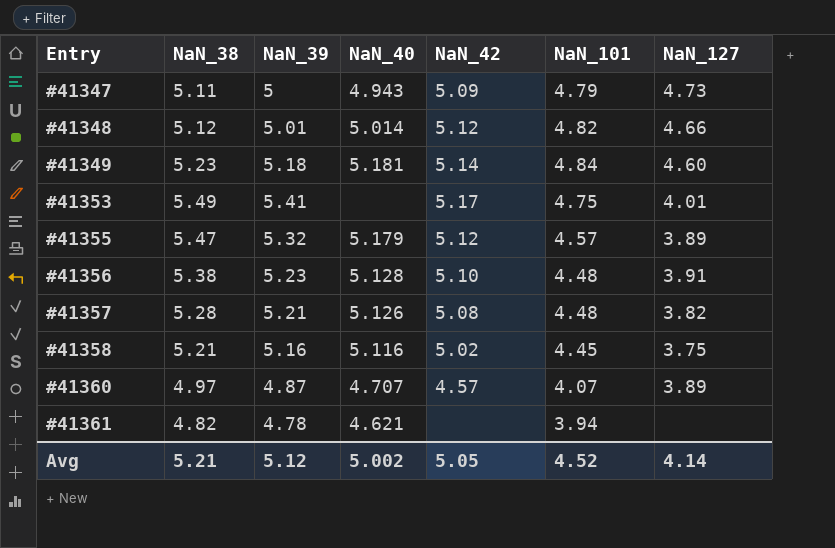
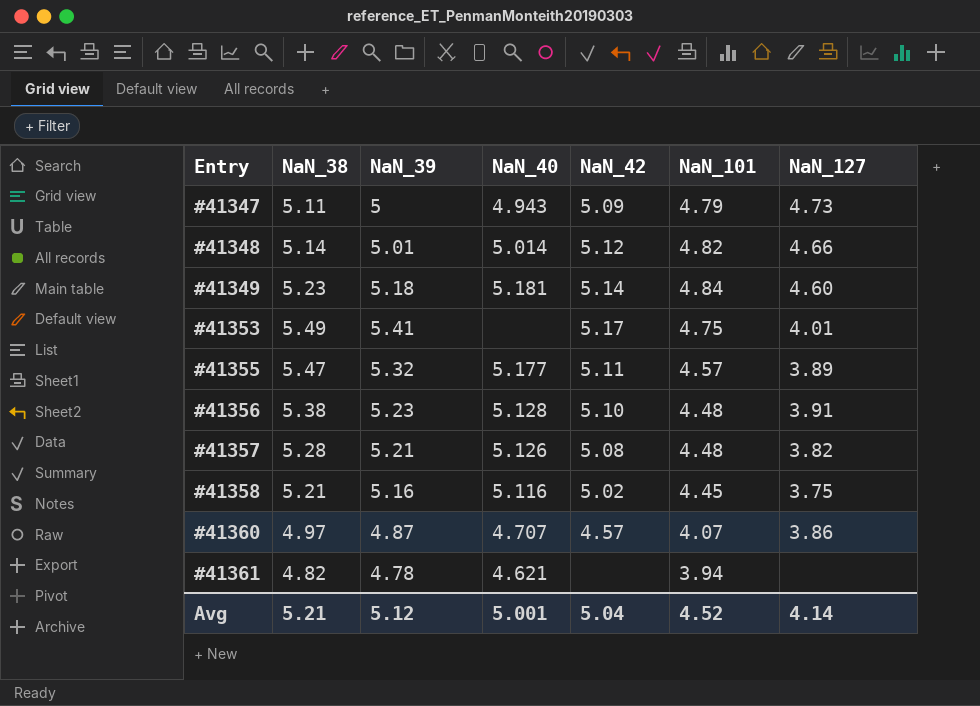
#41348 | NaN_38: 5.12 -> 5.14
#41355 | NaN_40: 5.179 -> 5.177
#41355 | NaN_42: 5.12 -> 5.11
#41360 | NaN_127: 3.89 -> 3.86
Avg | NaN_40: 5.002 -> 5.001
Avg | NaN_42: 5.05 -> 5.04

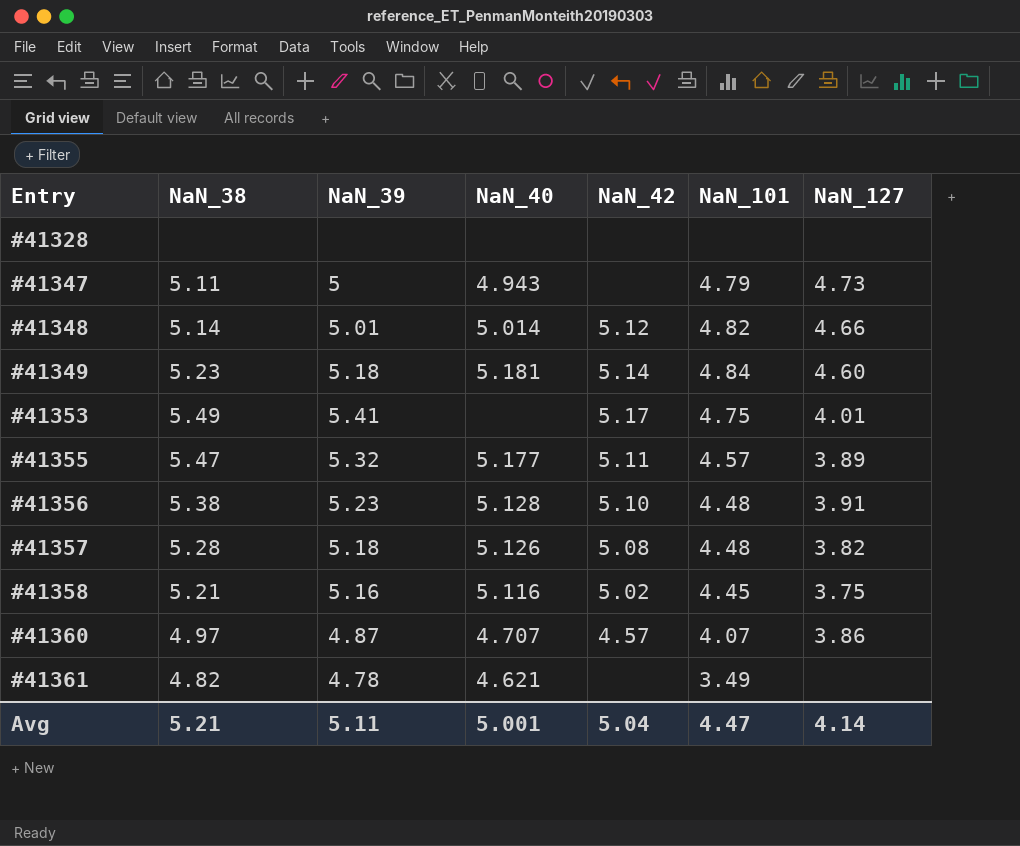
row #41328: none -> none | none | none | none | none | none
#41347 | NaN_42: 5.09 -> none
#41357 | NaN_39: 5.21 -> 5.18
#41361 | NaN_101: 3.94 -> 3.49
Avg | NaN_39: 5.12 -> 5.11
Avg | NaN_101: 4.52 -> 4.47

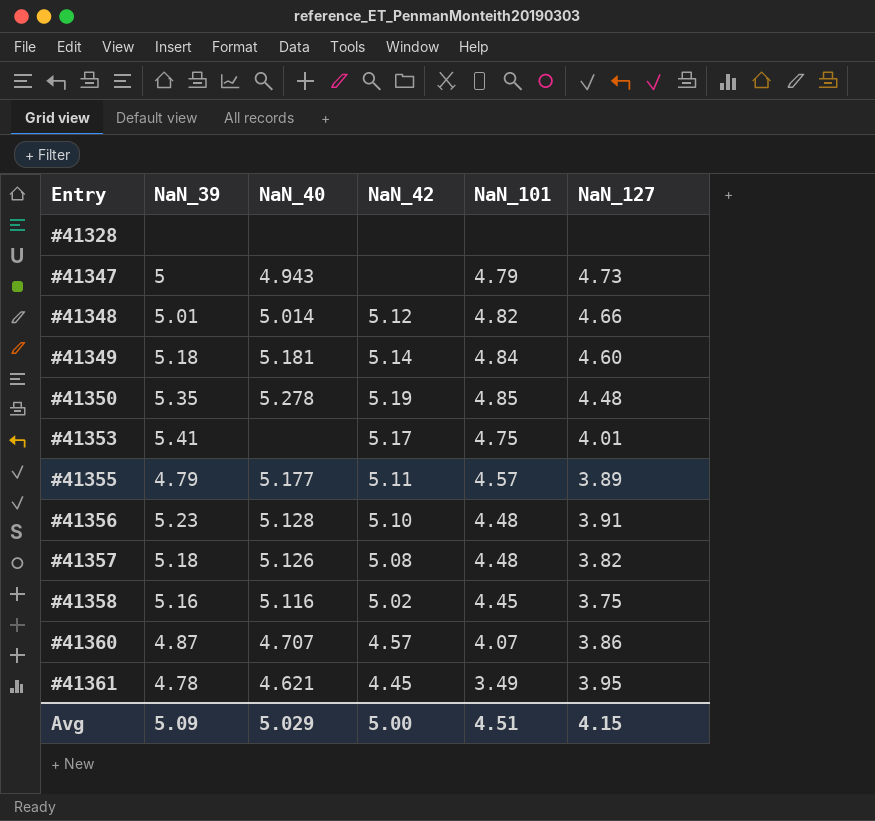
column NaN_38 | position: 2 -> none
row #41350: none -> 5.35 | 5.278 | 5.19 | 4.85 | 4.48
#41355 | NaN_39: 5.32 -> 4.79
#41361 | NaN_42: none -> 4.45
#41361 | NaN_127: none -> 3.95
Avg | NaN_39: 5.11 -> 5.09
Avg | NaN_40: 5.001 -> 5.029
Avg | NaN_42: 5.04 -> 5.00
Avg | NaN_101: 4.47 -> 4.51
Avg | NaN_127: 4.14 -> 4.15

